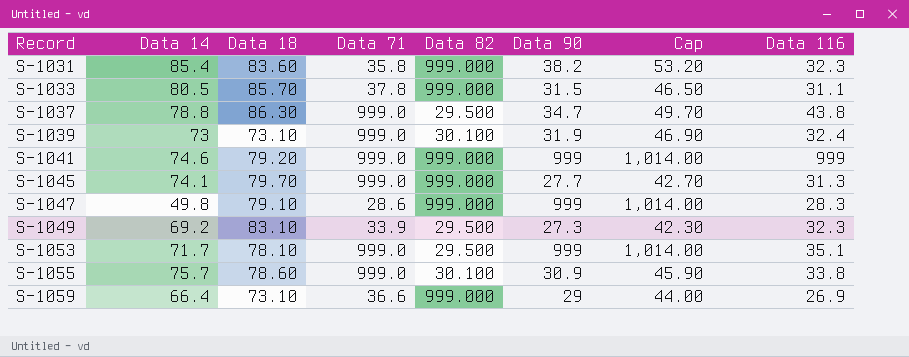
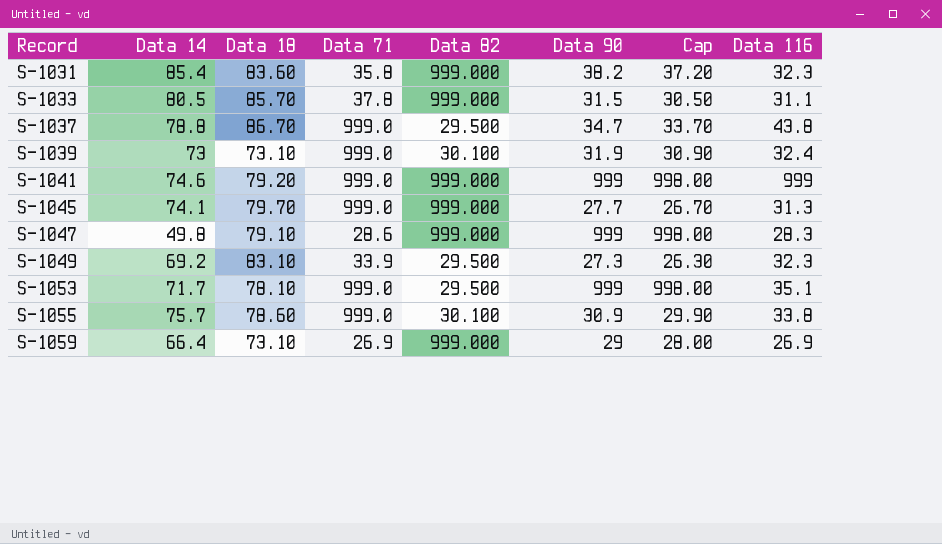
column Cap | formula: [Data 90] + 15 -> [Data 90] - 1
S-1037 | Data 18: 86.30 -> 86.70
S-1059 | Data 71: 36.6 -> 26.9

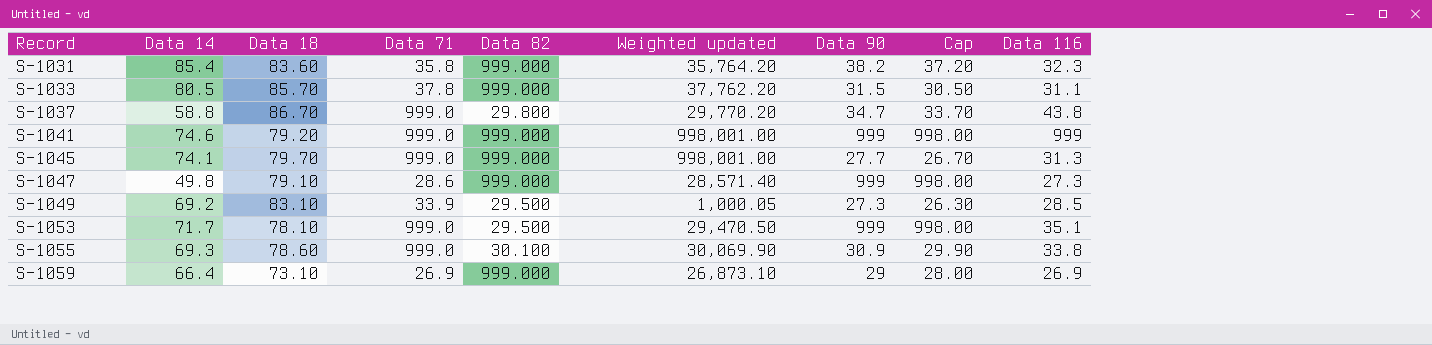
column Weighted updated | formula: none -> [Data 71] * [Data 82]
row S-1039: 73 | 73.10 | 999.0 | 30.100 | 31.9 | 30.90 | 32.4 -> none
S-1037 | Data 14: 78.8 -> 58.8
S-1037 | Data 82: 29.500 -> 29.800
S-1047 | Data 116: 28.3 -> 27.3
S-1049 | Data 116: 32.3 -> 28.5
S-1055 | Data 14: 75.7 -> 69.3

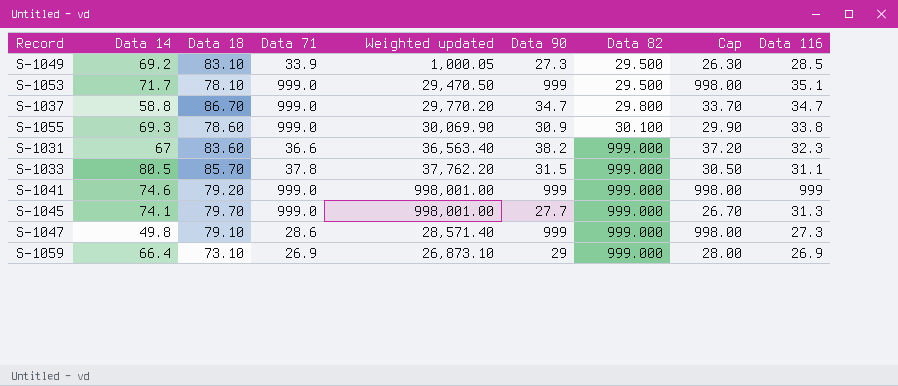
row order: Record ascending -> Data 82 ascending
column Data 82 | position: 5 -> 7
S-1037 | Data 116: 43.8 -> 34.7
S-1031 | Data 14: 85.4 -> 67
S-1031 | Data 71: 35.8 -> 36.6
S-1031 | Weighted updated: 35,764.20 -> 36,563.40

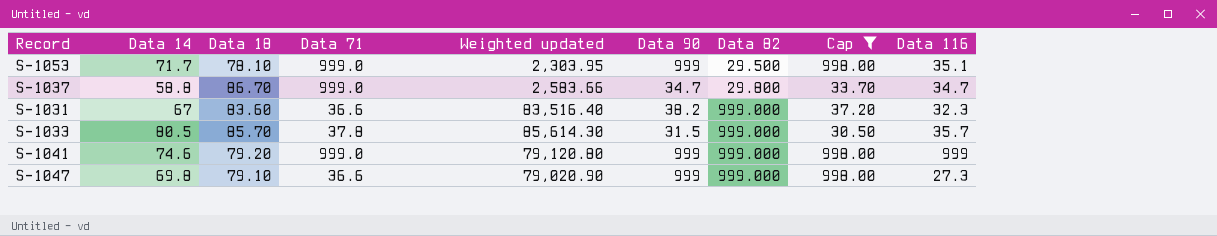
filter: none -> Cap >= 30.50
column Weighted updated | formula: [Data 71] * [Data 82] -> [Data 18] * [Data 82]
S-1033 | Data 116: 31.1 -> 35.7
S-1047 | Data 14: 49.8 -> 69.8
S-1047 | Data 71: 28.6 -> 36.6

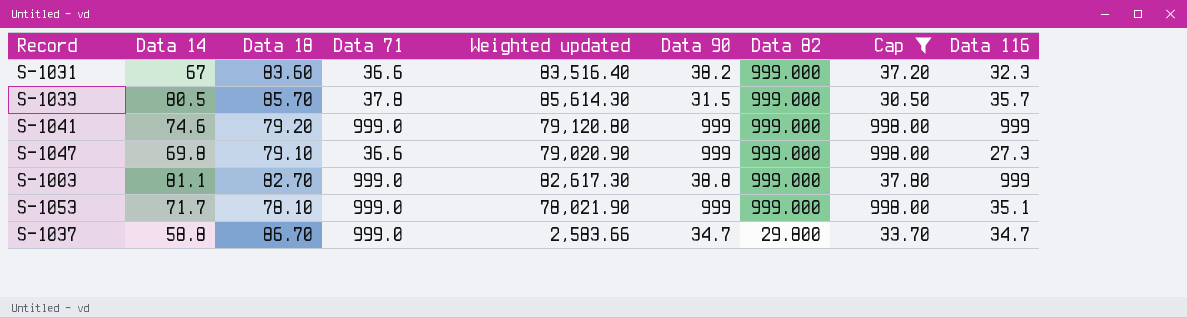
row order: Data 82 ascending -> Data 82 descending
row S-1003: none -> 81.1 | 82.70 | 999.0 | 82,617.30 | 38.8 | 999.000 | 37.80 | 999
S-1053 | Weighted updated: 2,303.95 -> 78,021.90
S-1053 | Data 82: 29.500 -> 999.000

